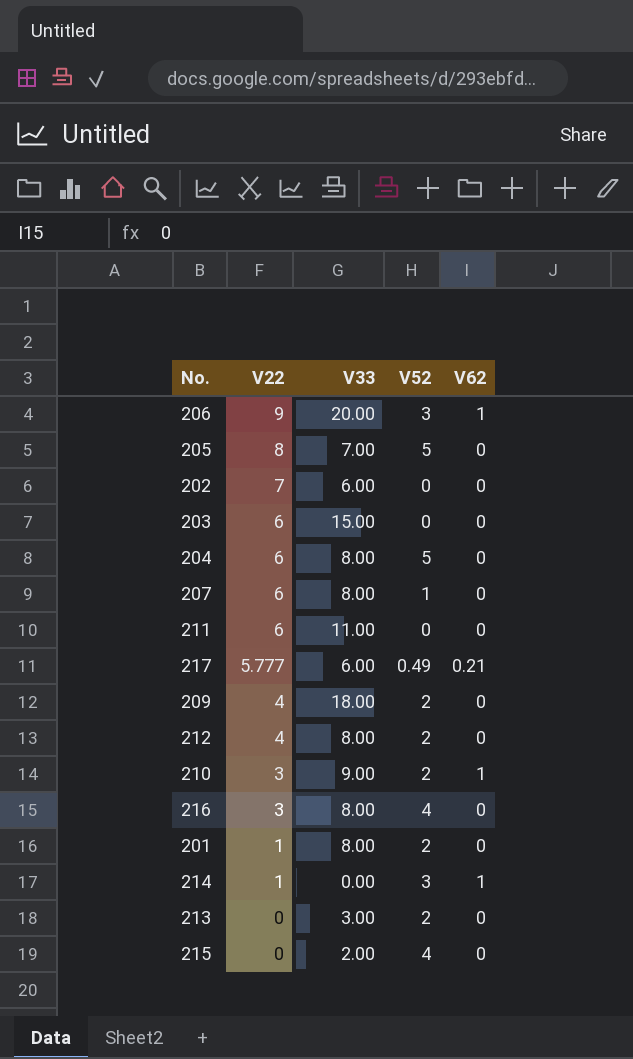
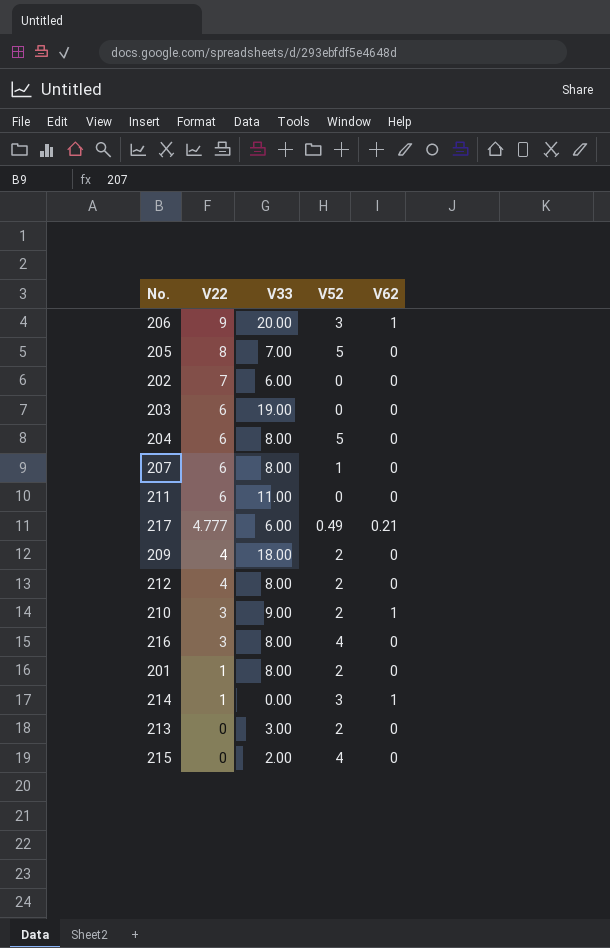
203 | V33: 15.00 -> 19.00
217 | V22: 5.777 -> 4.777

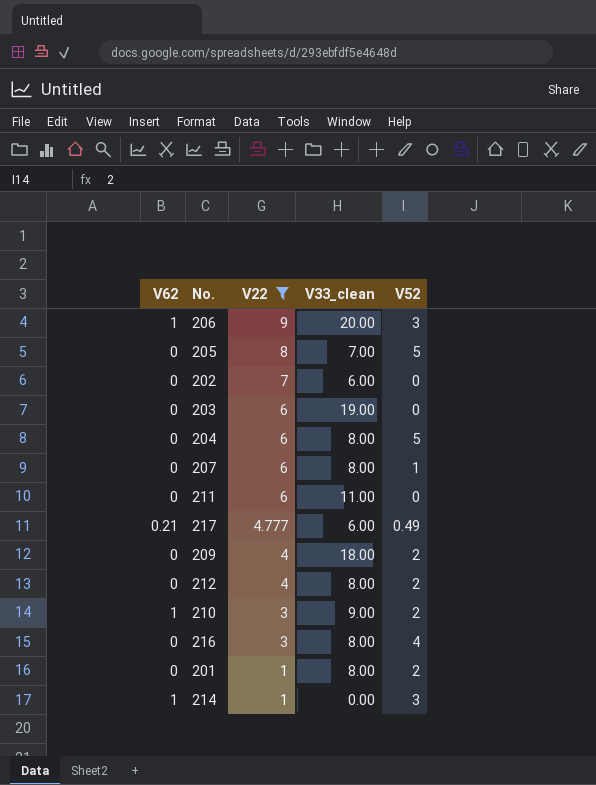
filter: none -> V22 != 0
column V62 | position: 5 -> 1
column name: V33 -> V33_clean

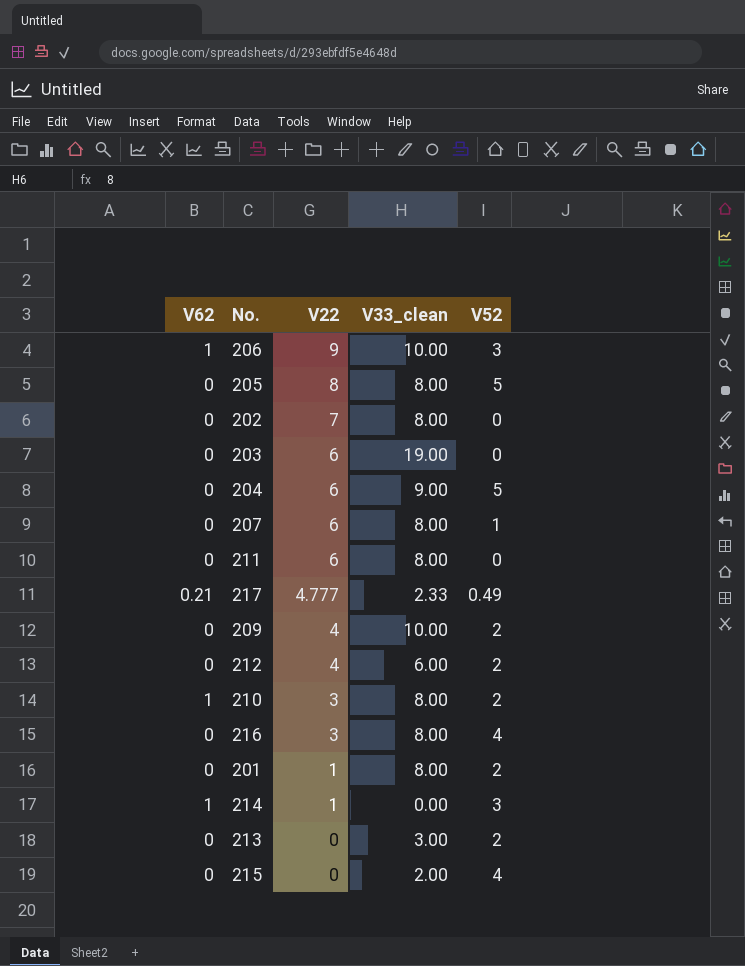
filter: V22 != 0 -> none
206 | V33_clean: 20.00 -> 10.00
205 | V33_clean: 7.00 -> 8.00
202 | V33_clean: 6.00 -> 8.00
204 | V33_clean: 8.00 -> 9.00
211 | V33_clean: 11.00 -> 8.00
217 | V33_clean: 6.00 -> 2.33
209 | V33_clean: 18.00 -> 10.00
212 | V33_clean: 8.00 -> 6.00
210 | V33_clean: 9.00 -> 8.00

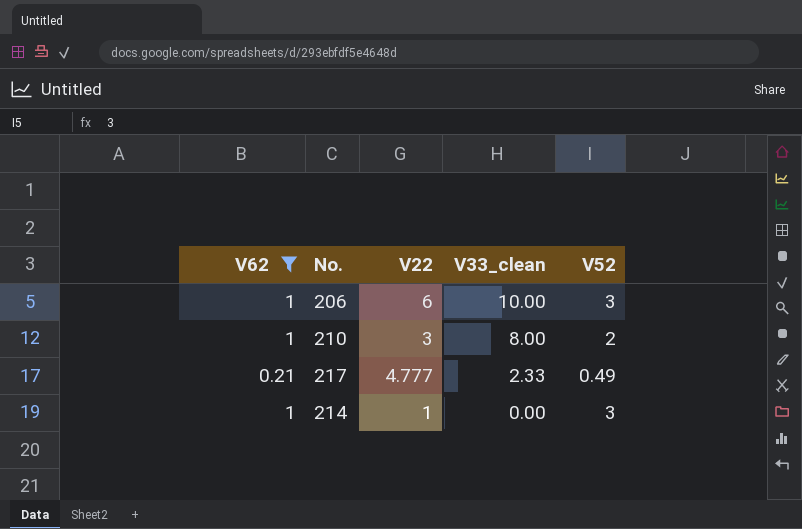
filter: none -> V62 != 0
row order: V22 descending -> V33_clean descending
206 | V22: 9 -> 6

